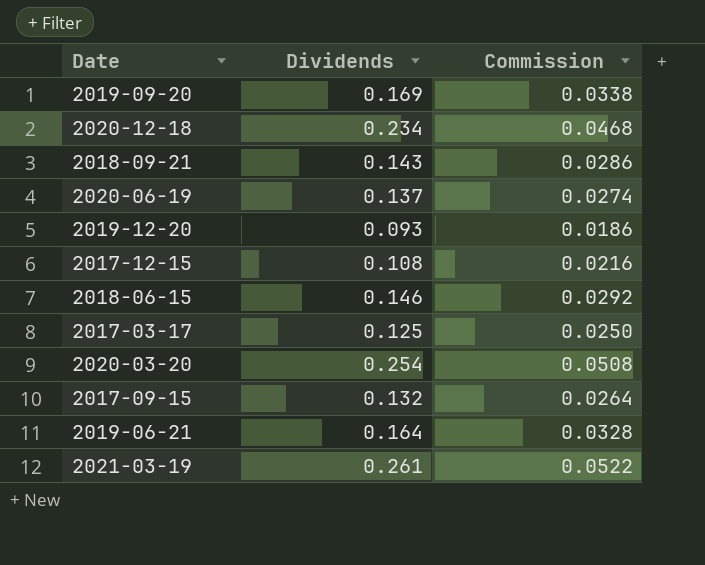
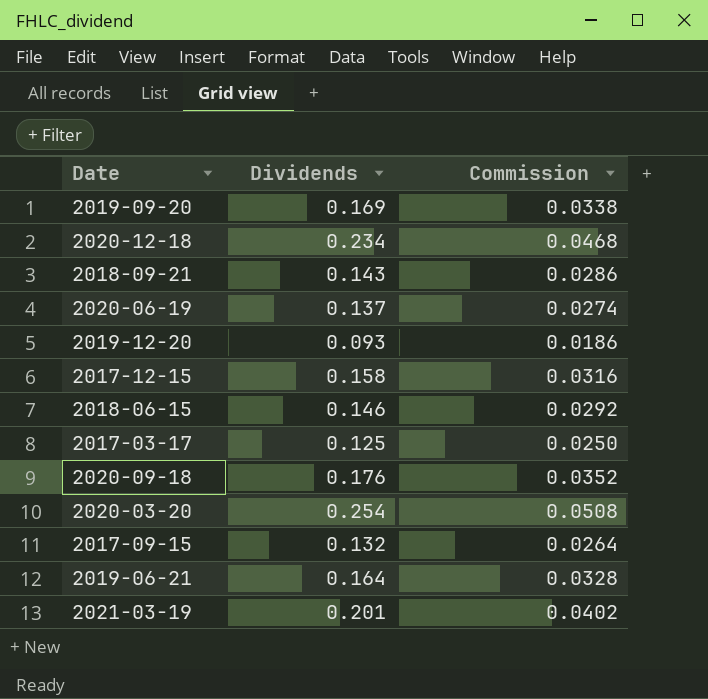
2017-12-15 | Dividends: 0.108 -> 0.158
2017-12-15 | Commission: 0.0216 -> 0.0316
row 2020-09-18: none -> 0.176 | 0.0352
2021-03-19 | Dividends: 0.261 -> 0.201
2021-03-19 | Commission: 0.0522 -> 0.0402

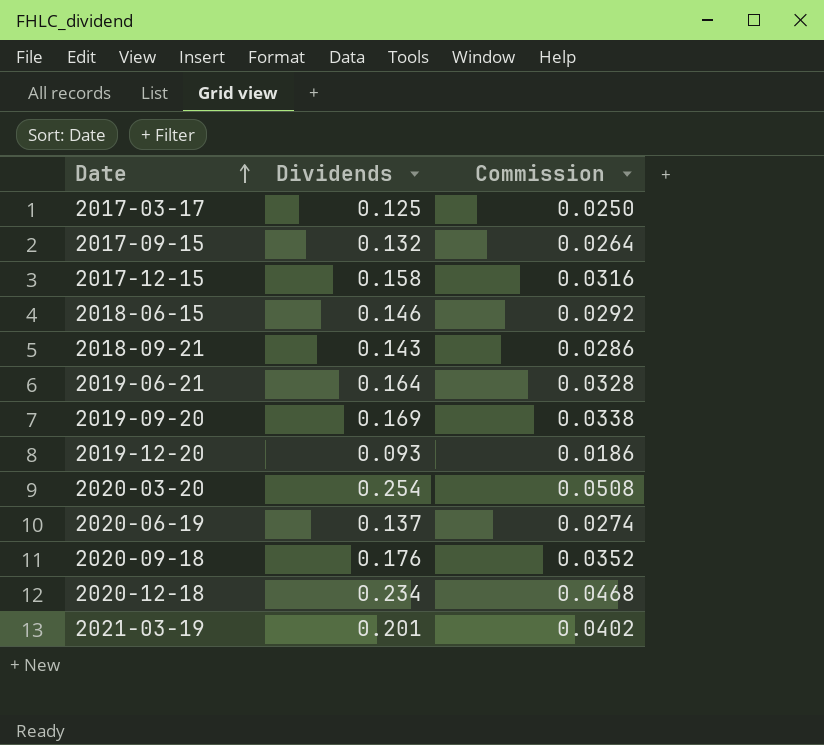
row order: none -> Date ascending

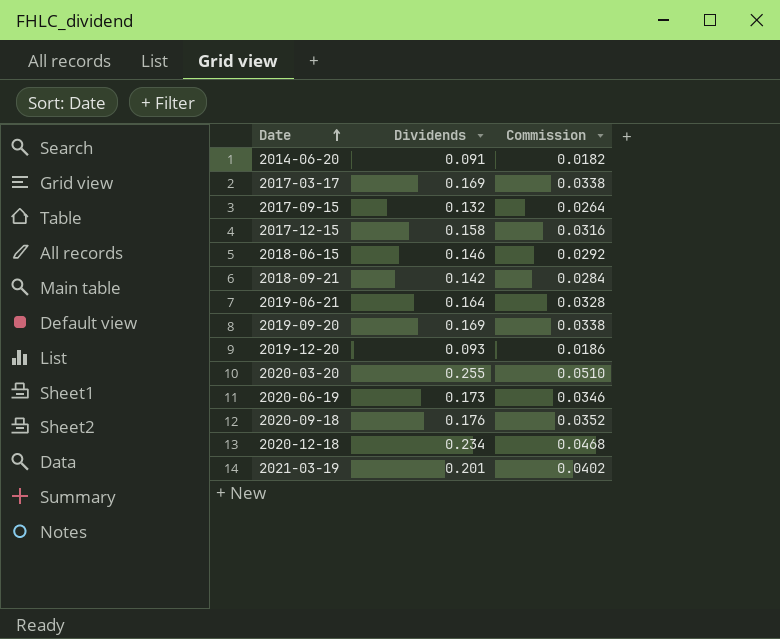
row 2014-06-20: none -> 0.091 | 0.0182
2017-03-17 | Dividends: 0.125 -> 0.169
2017-03-17 | Commission: 0.0250 -> 0.0338
2018-09-21 | Dividends: 0.143 -> 0.142
2018-09-21 | Commission: 0.0286 -> 0.0284
2020-03-20 | Dividends: 0.254 -> 0.255
2020-03-20 | Commission: 0.0508 -> 0.0510
2020-06-19 | Dividends: 0.137 -> 0.173
2020-06-19 | Commission: 0.0274 -> 0.0346

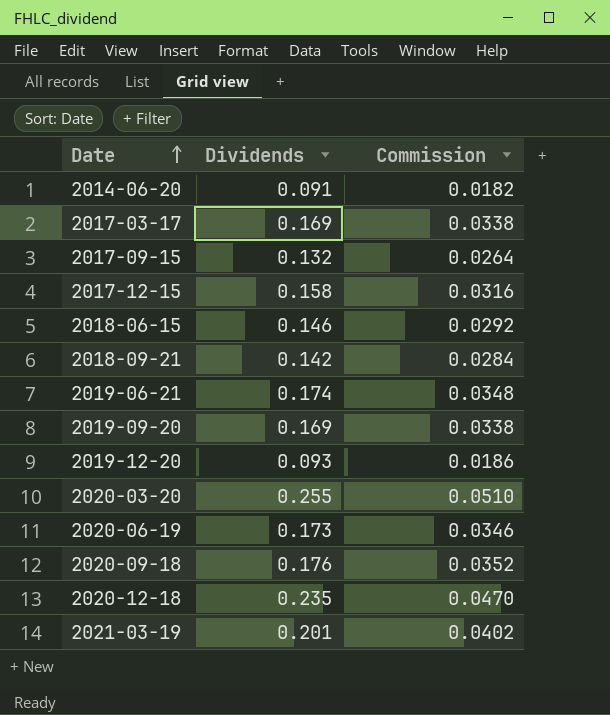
2019-06-21 | Dividends: 0.164 -> 0.174
2019-06-21 | Commission: 0.0328 -> 0.0348
2020-12-18 | Dividends: 0.234 -> 0.235
2020-12-18 | Commission: 0.0468 -> 0.0470

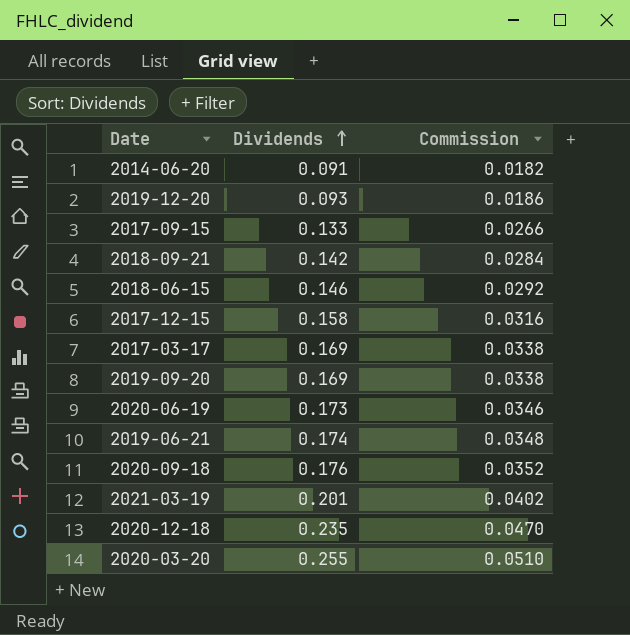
row order: Date ascending -> Dividends ascending
2017-09-15 | Dividends: 0.132 -> 0.133
2017-09-15 | Commission: 0.0264 -> 0.0266

